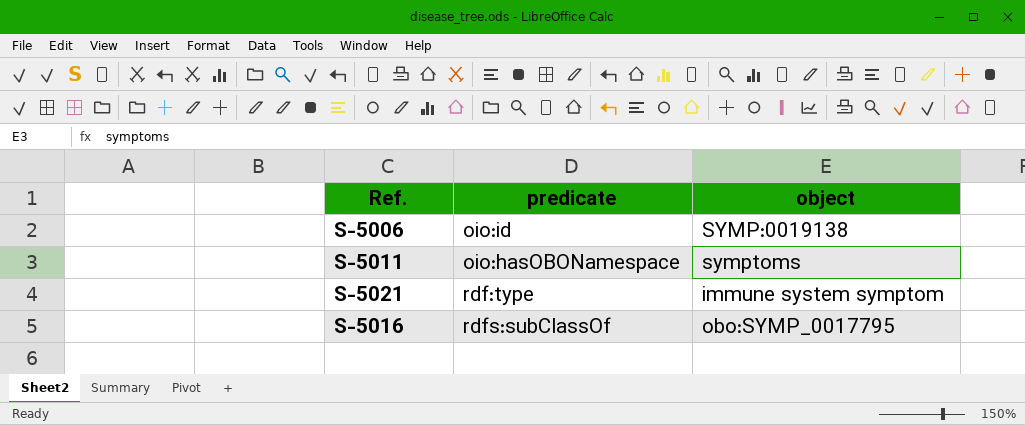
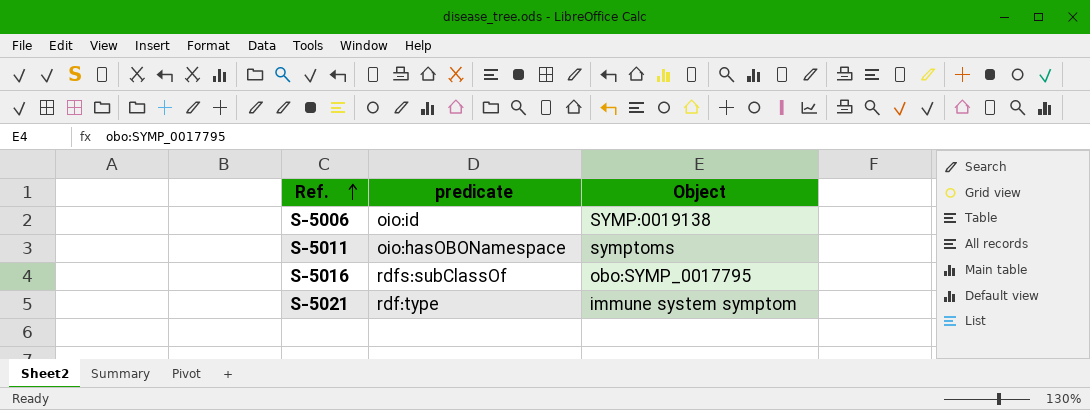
row order: none -> Ref. ascending
column name: object -> Object

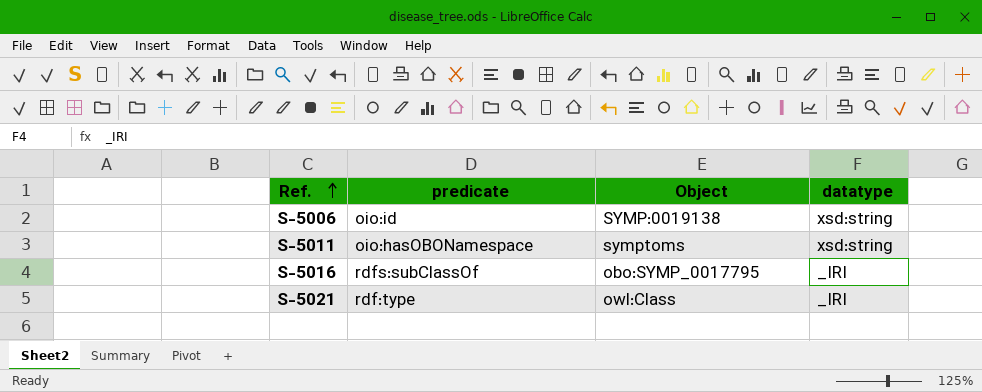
column datatype | position: none -> 4
S-5021 | Object: immune system symptom -> owl:Class

